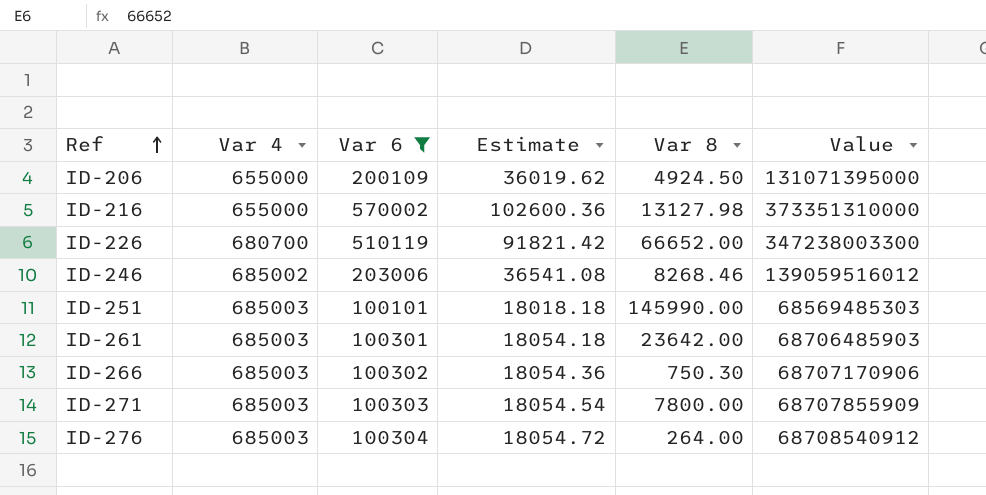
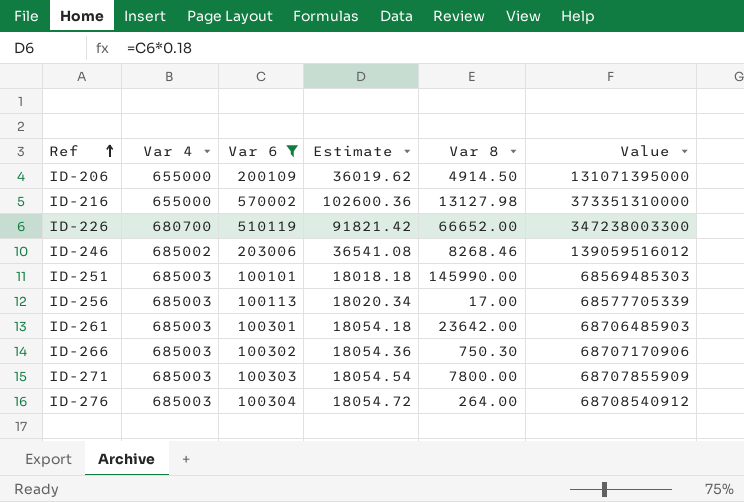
ID-206 | Var 8: 4924.50 -> 4914.50
row ID-256: none -> 685003 | 100113 | 18020.34 | 17.00 | 68577705339

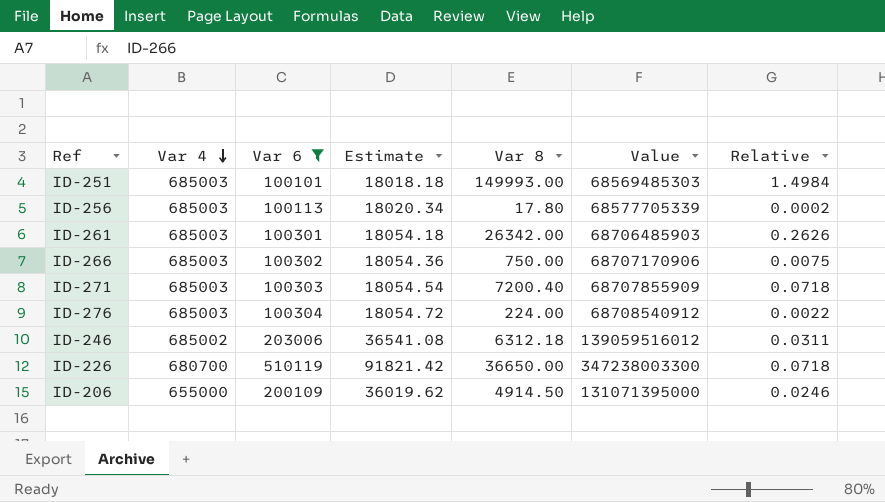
row order: Ref ascending -> Var 4 descending
column Relative | formula: none -> [Var 8] / [Var 6]
row ID-216: 655000 | 570002 | 102600.36 | 13127.98 | 373351310000 -> none
ID-251 | Var 8: 145990.00 -> 149993.00
ID-256 | Var 8: 17.00 -> 17.80
ID-261 | Var 8: 23642.00 -> 26342.00
ID-266 | Var 8: 750.30 -> 750.00
ID-271 | Var 8: 7800.00 -> 7200.40
ID-276 | Var 8: 264.00 -> 224.00
ID-246 | Var 8: 8268.46 -> 6312.18
ID-226 | Var 8: 66652.00 -> 36650.00

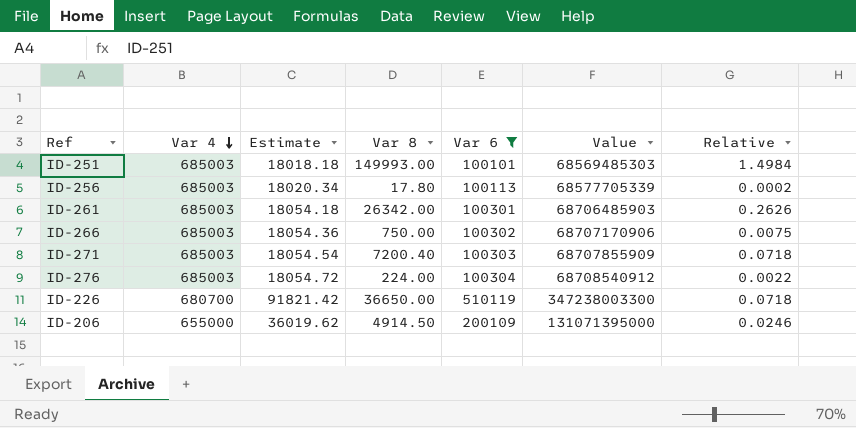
column Var 6 | position: 3 -> 5
row ID-246: 685002 | 203006 | 36541.08 | 6312.18 | 139059516012 | 0.0311 -> none

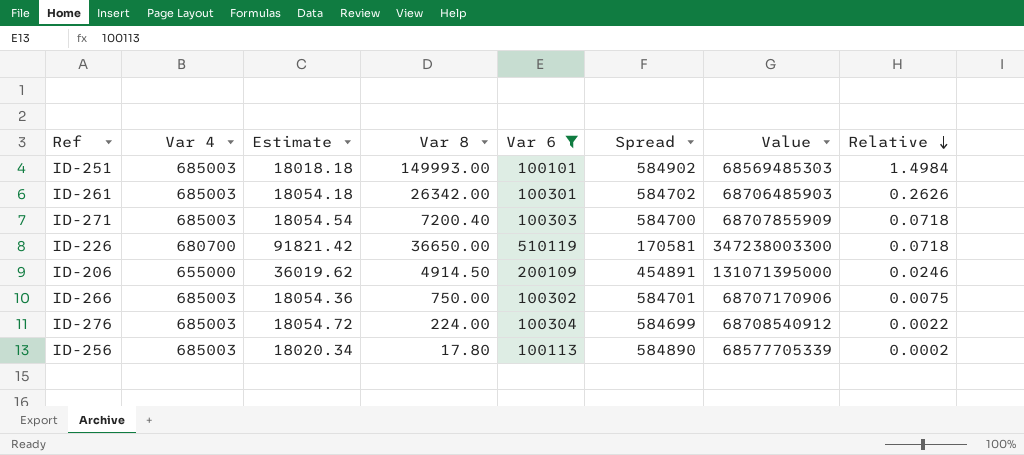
row order: Var 4 descending -> Relative descending
column Spread | formula: none -> [Var 4] - [Var 6]

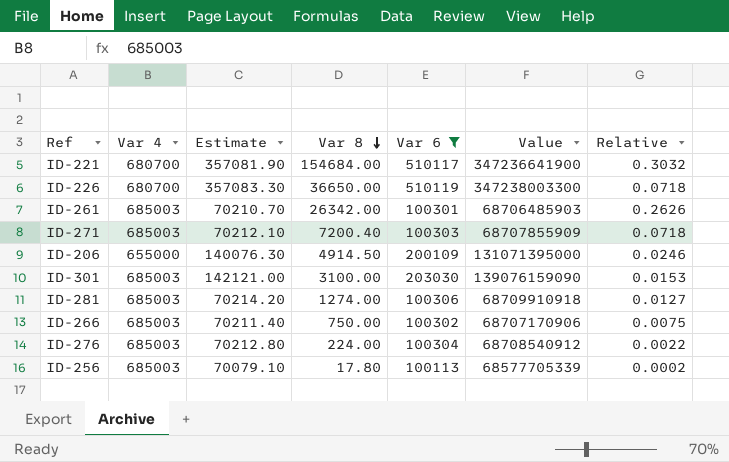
row order: Relative descending -> Var 8 descending
column Spread | formula: [Var 4] - [Var 6] -> none
column Estimate | formula: [Var 6] * 0.18 -> [Var 6] * 0.7
row ID-251: 685003 | 18018.18 | 149993.00 | 100101 | 584902 | 68569485303 | 1.4984 -> none
row ID-221: none -> 680700 | 357081.90 | 154684.00 | 510117 | 347236641900 | 0.3032
row ID-301: none -> 685003 | 142121.00 | 3100.00 | 203030 | 139076159090 | 0.0153
row ID-281: none -> 685003 | 70214.20 | 1274.00 | 100306 | 68709910918 | 0.0127

